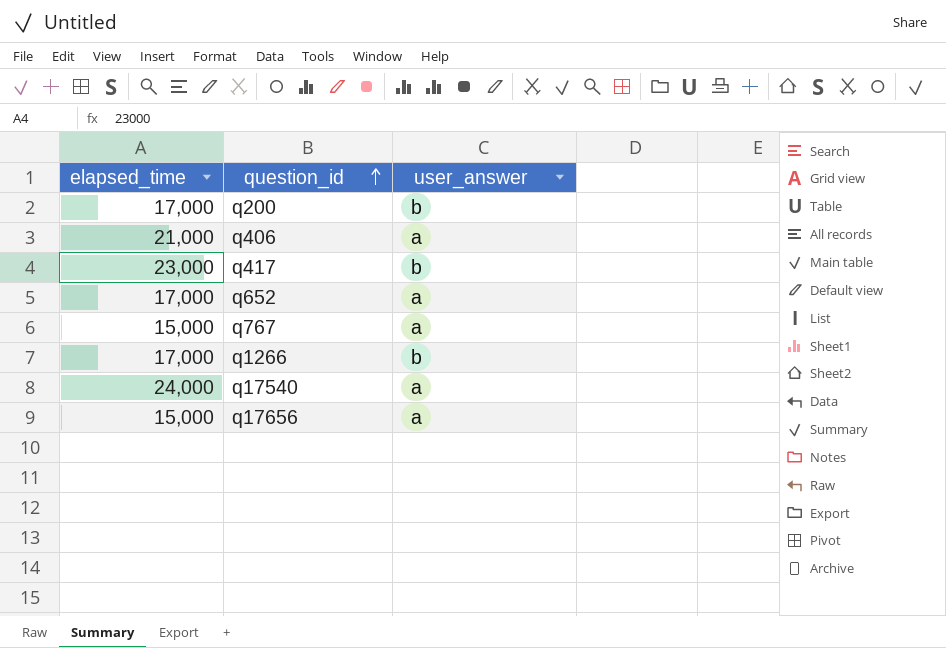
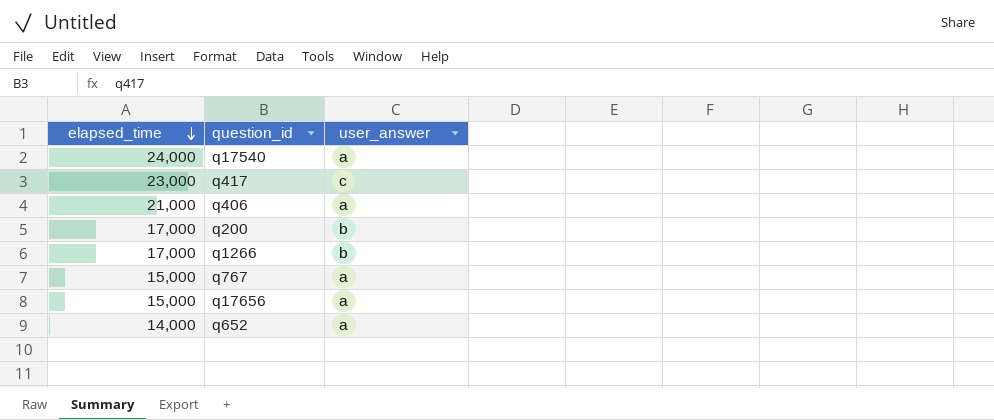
row order: question_id ascending -> elapsed_time descending
q417 | user_answer: b -> c
q652 | elapsed_time: 17,000 -> 14,000

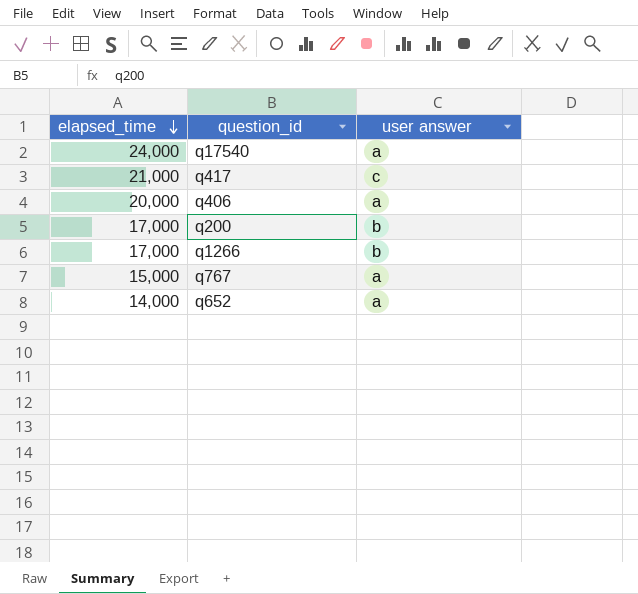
column name: user_answer -> user answer
row q17656: 15,000 | a -> none
q417 | elapsed_time: 23,000 -> 21,000
q406 | elapsed_time: 21,000 -> 20,000

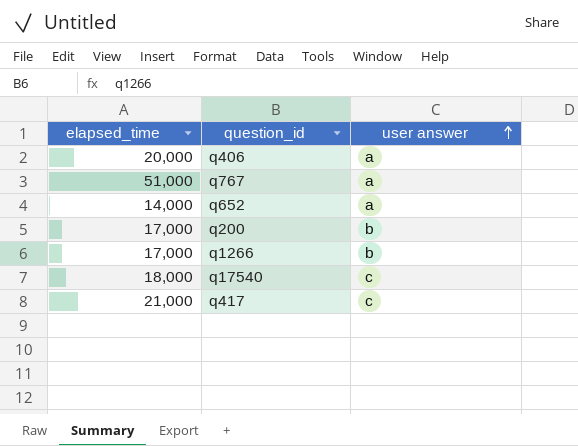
row order: elapsed_time descending -> user answer ascending
q767 | elapsed_time: 15,000 -> 51,000
q17540 | elapsed_time: 24,000 -> 18,000
q17540 | user answer: a -> c

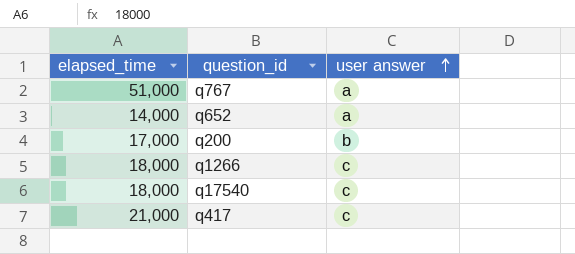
row q406: 20,000 | a -> none
q1266 | elapsed_time: 17,000 -> 18,000
q1266 | user answer: b -> c

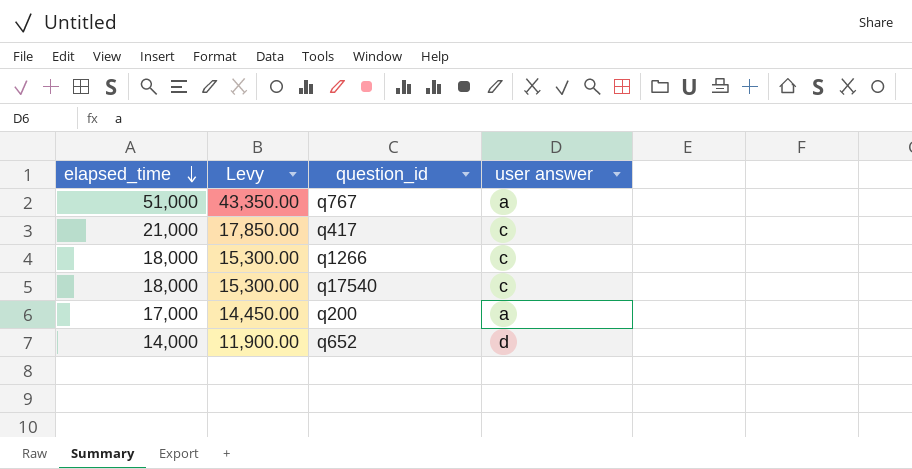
row order: user answer ascending -> elapsed_time descending
column Levy | formula: none -> [elapsed_time] * 0.85
q200 | user answer: b -> a
q652 | user answer: a -> d

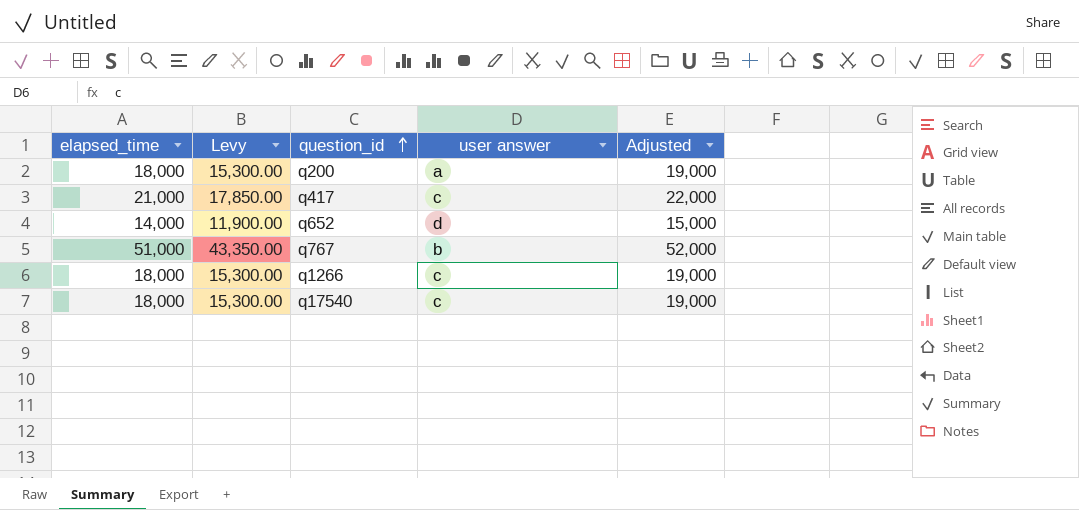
row order: elapsed_time descending -> question_id ascending
column Adjusted | formula: none -> [elapsed_time] + 1000
q200 | elapsed_time: 17,000 -> 18,000
q200 | Levy: 14,450.00 -> 15,300.00
q767 | user answer: a -> b

